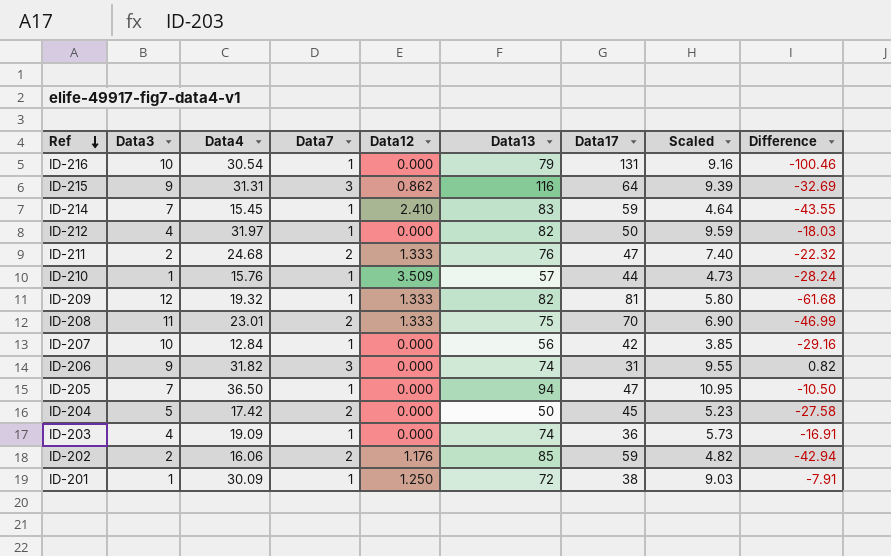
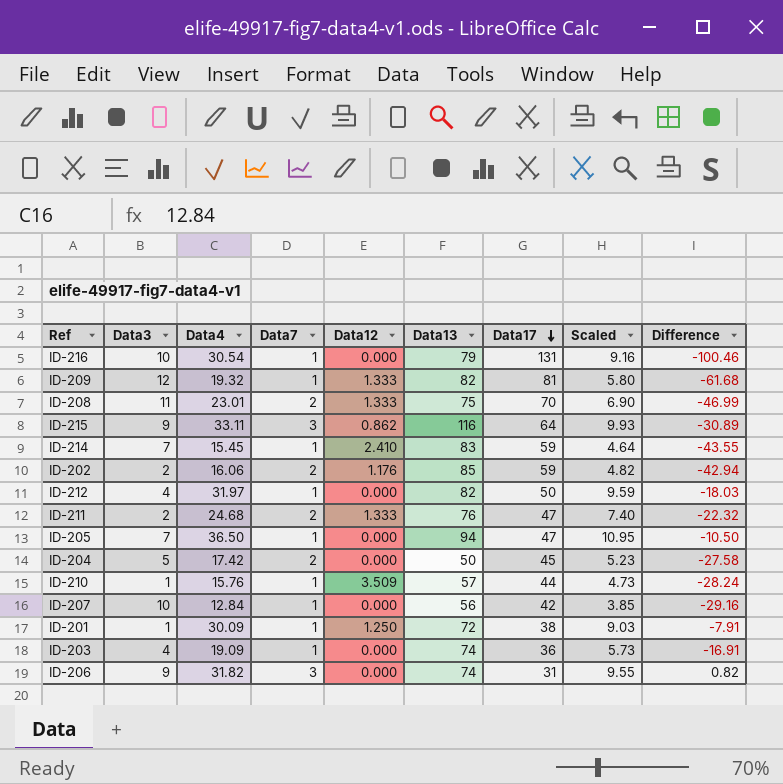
row order: Ref descending -> Data17 descending
ID-215 | Data4: 31.31 -> 33.11
ID-215 | Scaled: 9.39 -> 9.93
ID-215 | Difference: -32.69 -> -30.89

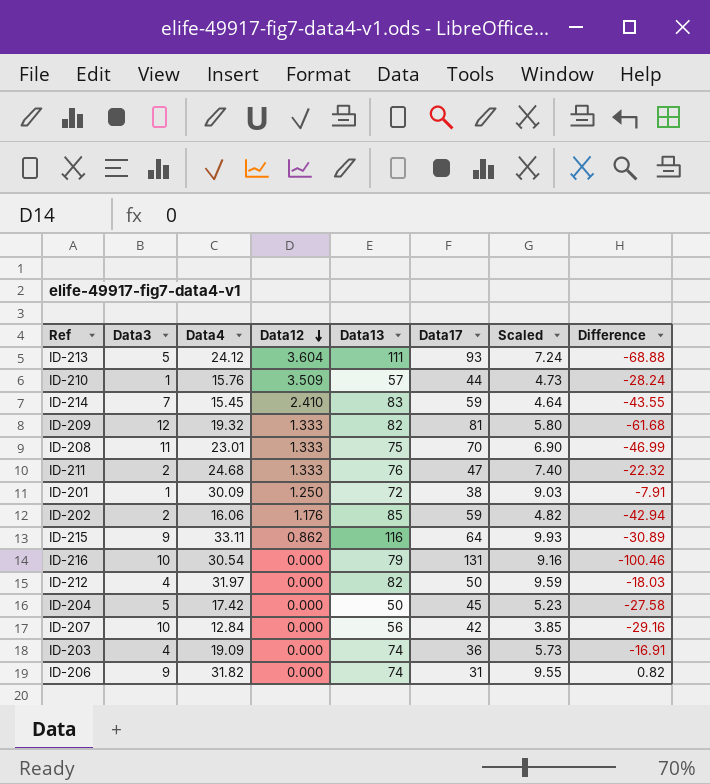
row order: Data17 descending -> Data12 descending
column Data7 | position: 4 -> none
row ID-205: 7 | 36.50 | 1 | 0.000 | 94 | 47 | 10.95 | -10.50 -> none
row ID-213: none -> 5 | 24.12 | 3.604 | 111 | 93 | 7.24 | -68.88

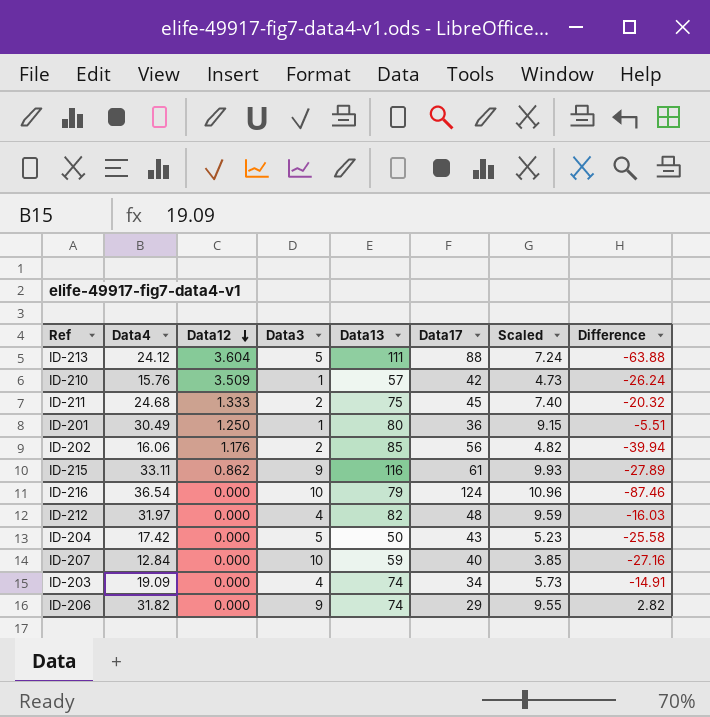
column Data3 | position: 2 -> 4
row ID-214: 7 | 15.45 | 2.410 | 83 | 59 | 4.64 | -43.55 -> none
row ID-209: 12 | 19.32 | 1.333 | 82 | 81 | 5.80 | -61.68 -> none
row ID-208: 11 | 23.01 | 1.333 | 75 | 70 | 6.90 | -46.99 -> none
ID-213 | Data17: 93 -> 88
ID-213 | Difference: -68.88 -> -63.88
ID-210 | Data17: 44 -> 42
ID-210 | Difference: -28.24 -> -26.24
ID-211 | Data13: 76 -> 75
ID-211 | Data17: 47 -> 45
ID-211 | Difference: -22.32 -> -20.32
ID-201 | Data4: 30.09 -> 30.49
ID-201 | Data13: 72 -> 80
ID-201 | Data17: 38 -> 36
ID-201 | Scaled: 9.03 -> 9.15
ID-201 | Difference: -7.91 -> -5.51
ID-202 | Data17: 59 -> 56
ID-202 | Difference: -42.94 -> -39.94
ID-215 | Data17: 64 -> 61
ID-215 | Difference: -30.89 -> -27.89
ID-216 | Data4: 30.54 -> 36.54
ID-216 | Data17: 131 -> 124
ID-216 | Scaled: 9.16 -> 10.96
ID-216 | Difference: -100.46 -> -87.46
ID-212 | Data17: 50 -> 48
ID-212 | Difference: -18.03 -> -16.03
ID-204 | Data17: 45 -> 43
ID-204 | Difference: -27.58 -> -25.58
ID-207 | Data13: 56 -> 59
ID-207 | Data17: 42 -> 40
ID-207 | Difference: -29.16 -> -27.16
ID-203 | Data17: 36 -> 34
ID-203 | Difference: -16.91 -> -14.91
ID-206 | Data17: 31 -> 29
ID-206 | Difference: 0.82 -> 2.82

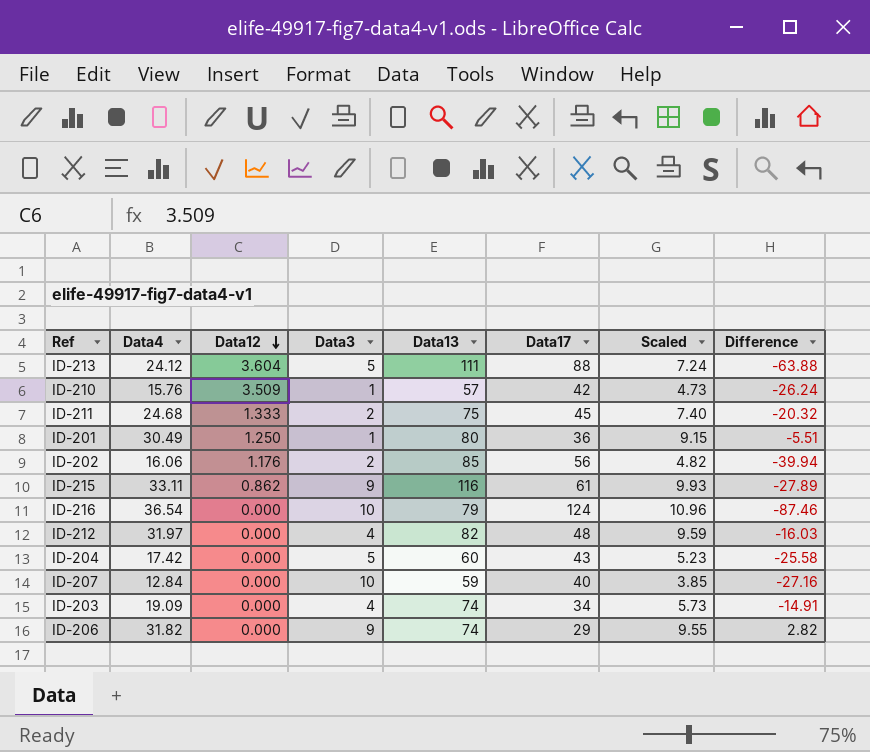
ID-204 | Data13: 50 -> 60

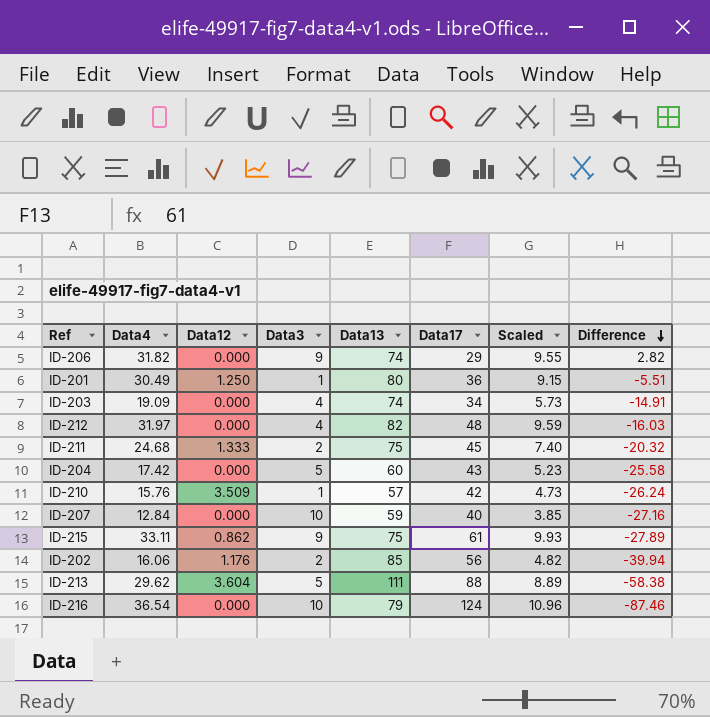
row order: Data12 descending -> Difference descending
ID-215 | Data13: 116 -> 75
ID-213 | Data4: 24.12 -> 29.62
ID-213 | Scaled: 7.24 -> 8.89
ID-213 | Difference: -63.88 -> -58.38

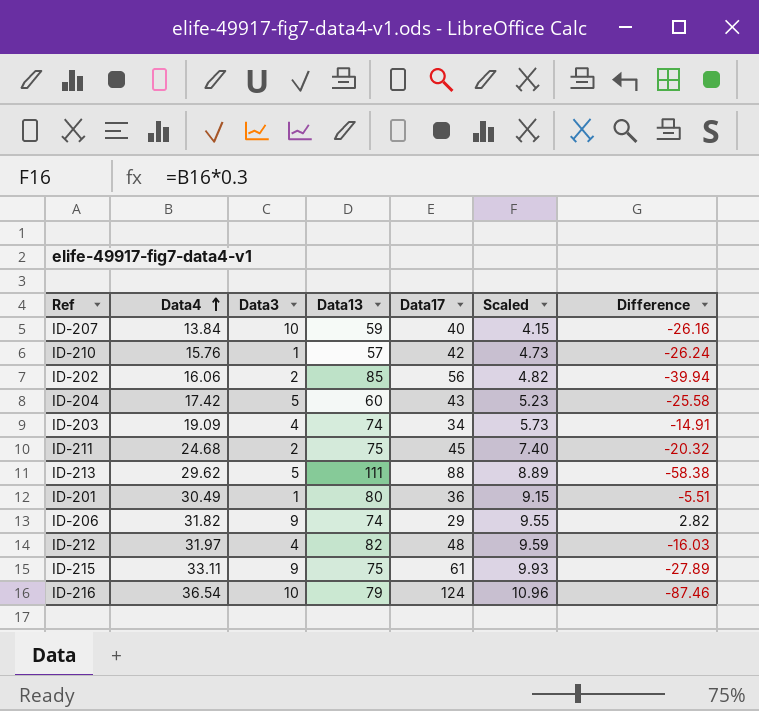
row order: Difference descending -> Data4 ascending
column Data12 | position: 3 -> none
ID-207 | Data4: 12.84 -> 13.84
ID-207 | Scaled: 3.85 -> 4.15
ID-207 | Difference: -27.16 -> -26.16

